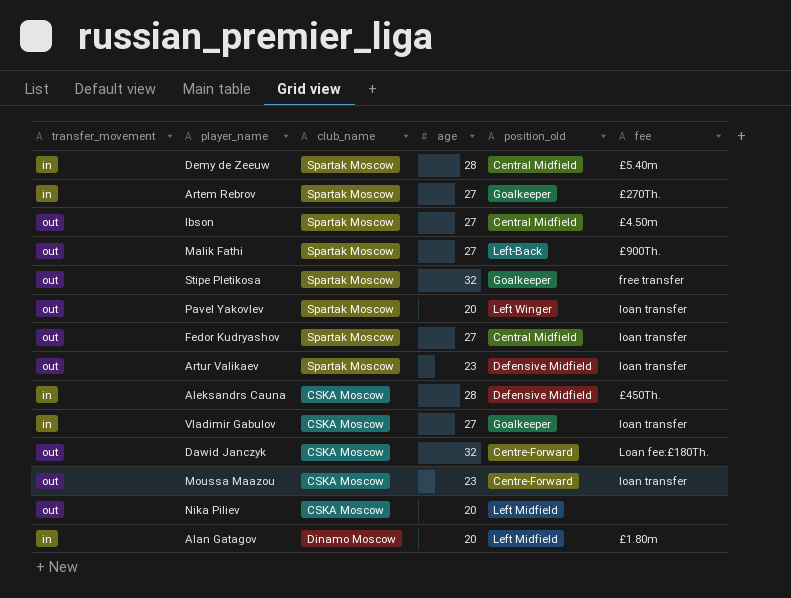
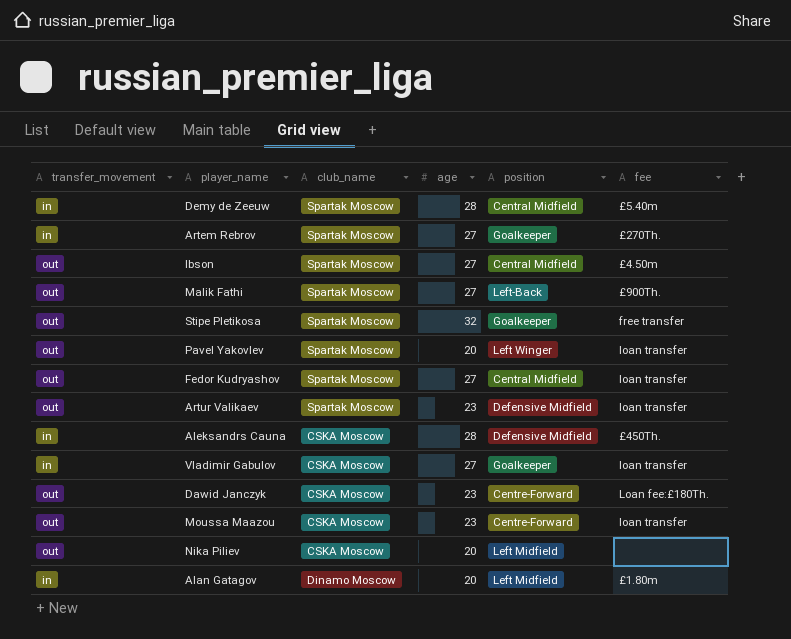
column name: position_old -> position
Dawid Janczyk | age: 32 -> 23

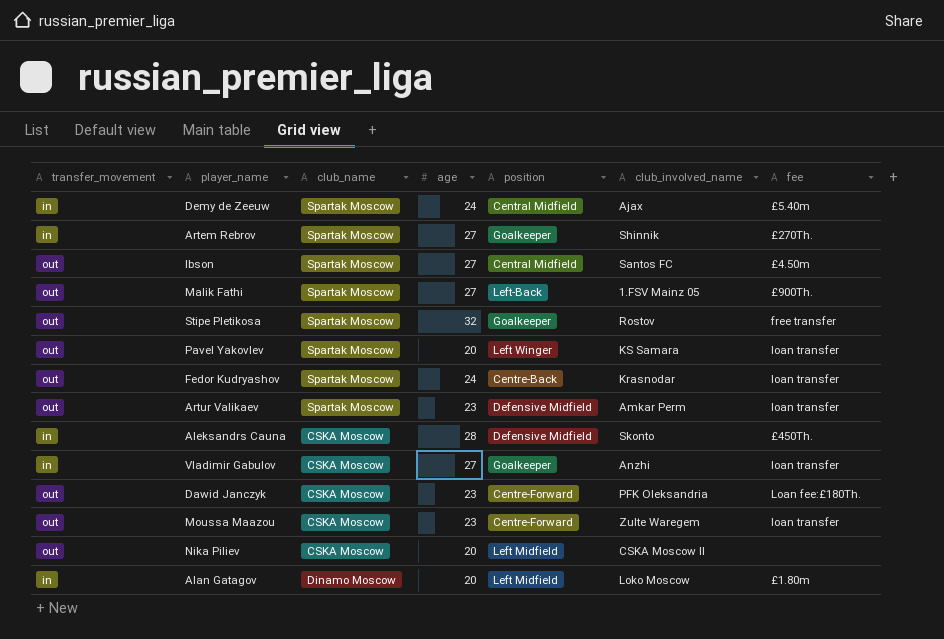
column club_involved_name | position: none -> 6
Demy de Zeeuw | age: 28 -> 24
Fedor Kudryashov | age: 27 -> 24
Fedor Kudryashov | position: Central Midfield -> Centre-Back

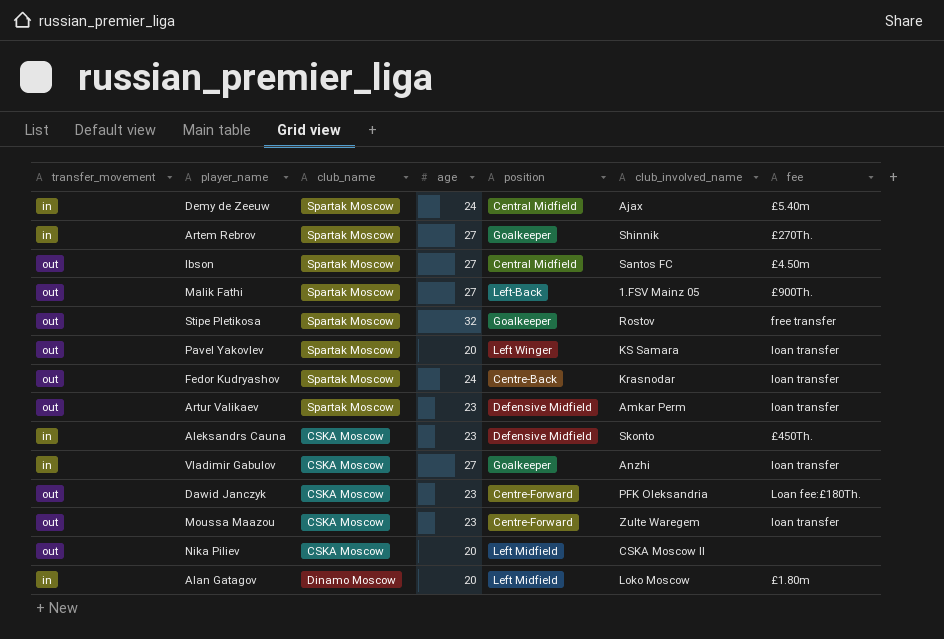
Aleksandrs Cauna | age: 28 -> 23

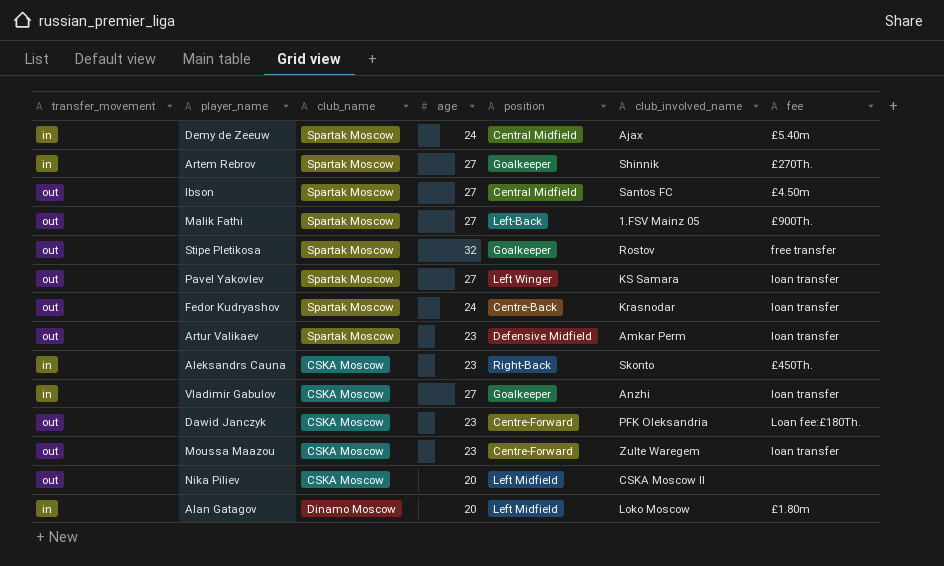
Pavel Yakovlev | age: 20 -> 27
Aleksandrs Cauna | position: Defensive Midfield -> Right-Back

